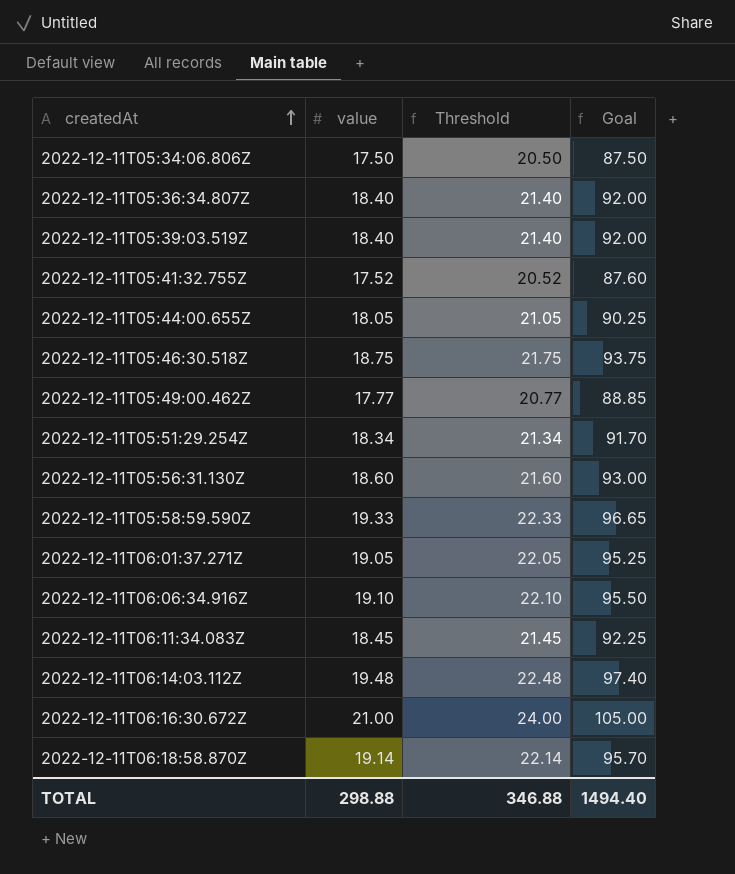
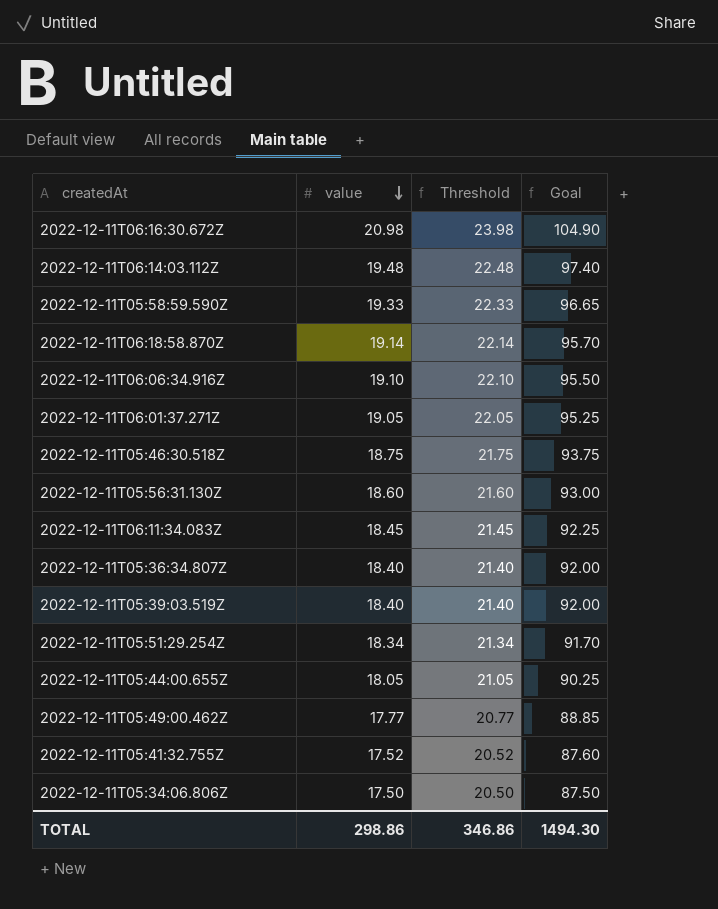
row order: createdAt ascending -> value descending
2022-12-11T06:16:30.672Z | value: 21.00 -> 20.98
2022-12-11T06:16:30.672Z | Threshold: 24.00 -> 23.98
2022-12-11T06:16:30.672Z | Goal: 105.00 -> 104.90
TOTAL | value: 298.88 -> 298.86
TOTAL | Threshold: 346.88 -> 346.86
TOTAL | Goal: 1494.40 -> 1494.30

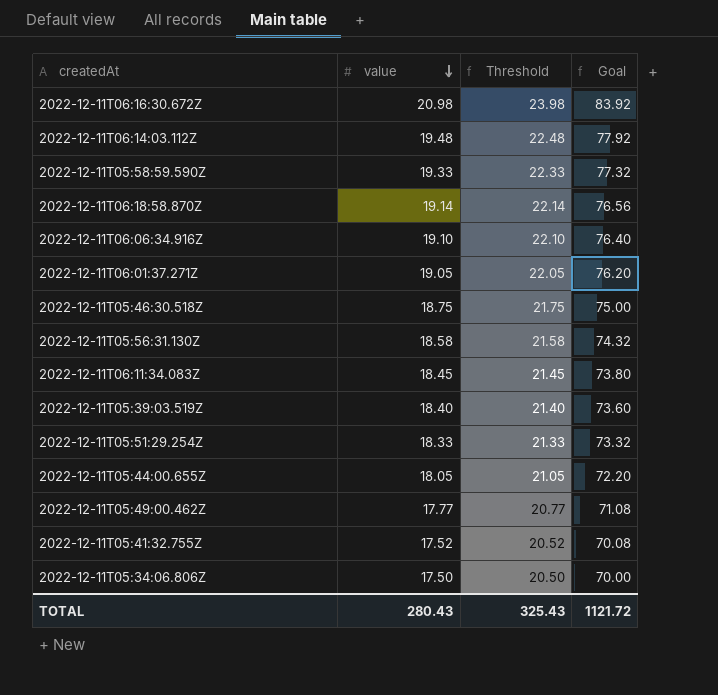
column Goal | formula: [value] * 5 -> [value] * 4
row 2022-12-11T05:36:34.807Z: 18.40 | 21.40 | 92.00 -> none
2022-12-11T05:56:31.130Z | value: 18.60 -> 18.58
2022-12-11T05:56:31.130Z | Threshold: 21.60 -> 21.58
2022-12-11T05:51:29.254Z | value: 18.34 -> 18.33
2022-12-11T05:51:29.254Z | Threshold: 21.34 -> 21.33
TOTAL | value: 298.86 -> 280.43
TOTAL | Threshold: 346.86 -> 325.43
TOTAL | Goal: 1494.30 -> 1121.72

